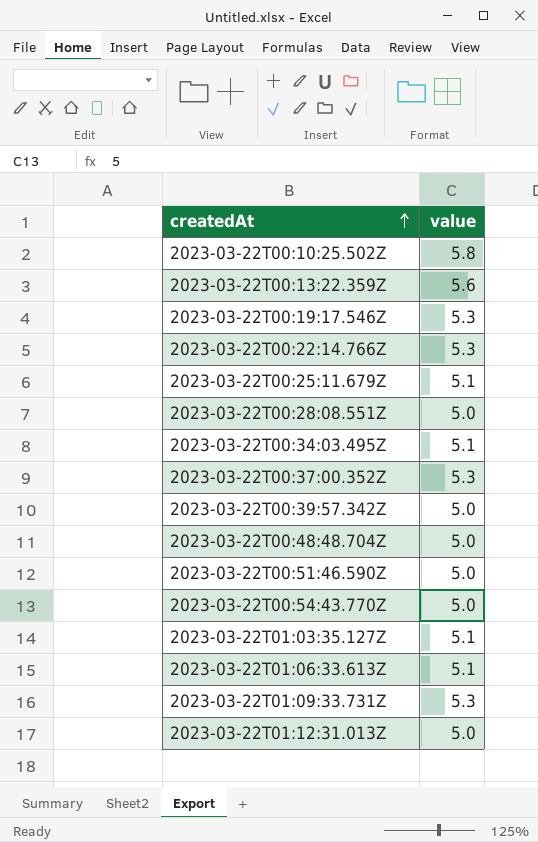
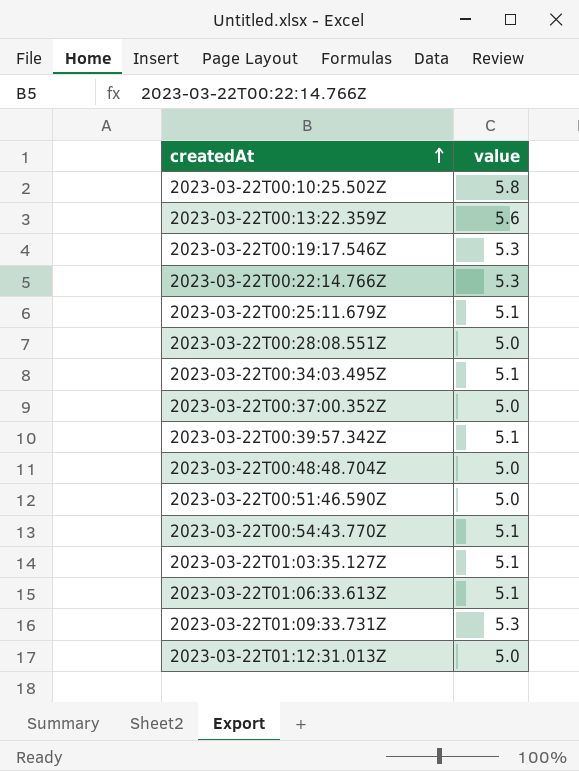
2023-03-22T00:37:00.352Z | value: 5.3 -> 5.0
2023-03-22T00:39:57.342Z | value: 5.0 -> 5.1
2023-03-22T00:54:43.770Z | value: 5.0 -> 5.1

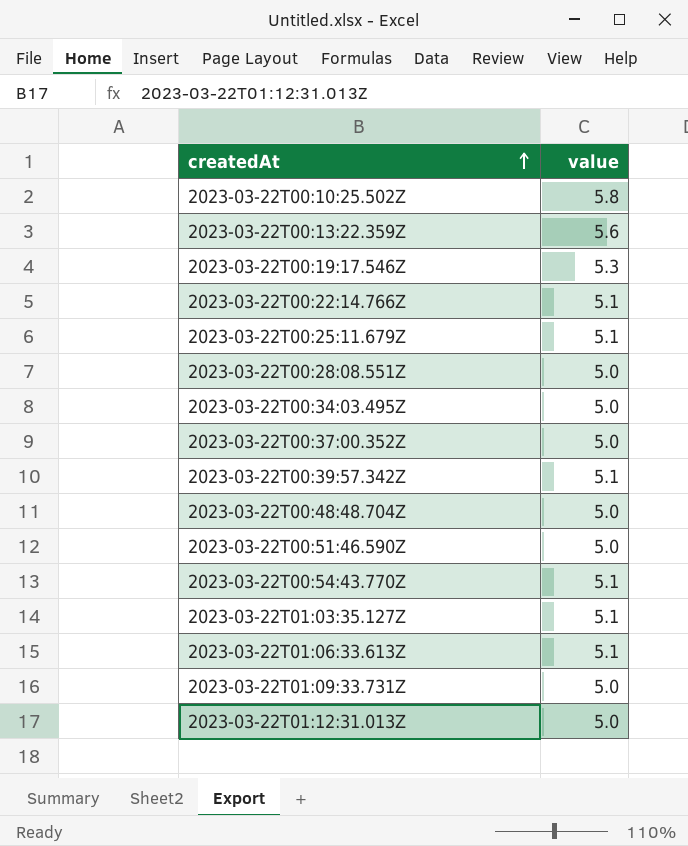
2023-03-22T00:22:14.766Z | value: 5.3 -> 5.1
2023-03-22T00:34:03.495Z | value: 5.1 -> 5.0
2023-03-22T01:09:33.731Z | value: 5.3 -> 5.0

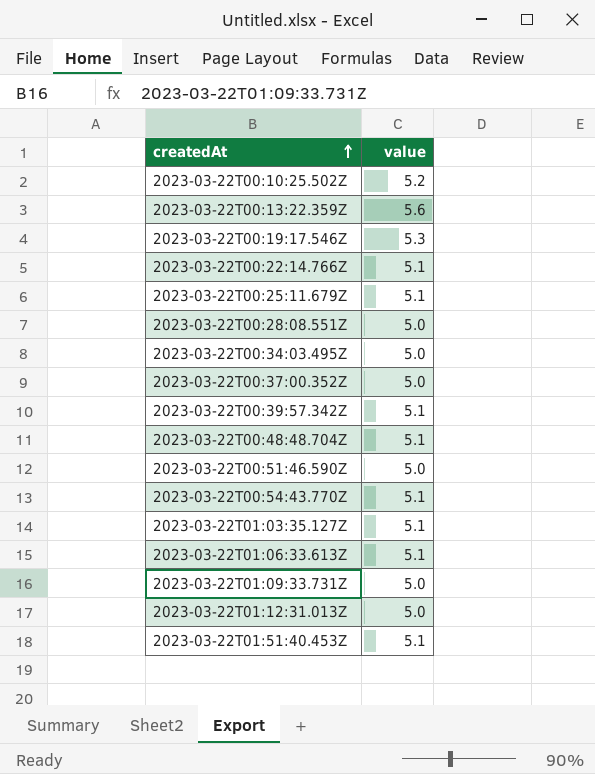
2023-03-22T00:10:25.502Z | value: 5.8 -> 5.2
2023-03-22T00:48:48.704Z | value: 5.0 -> 5.1
row 2023-03-22T01:51:40.453Z: none -> 5.1

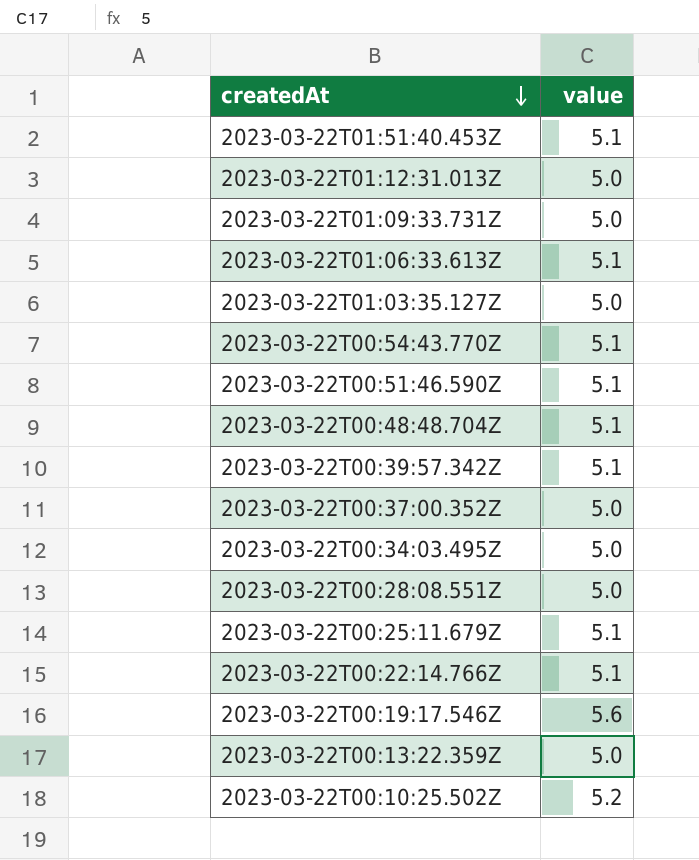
row order: createdAt ascending -> createdAt descending
2023-03-22T01:03:35.127Z | value: 5.1 -> 5.0
2023-03-22T00:51:46.590Z | value: 5.0 -> 5.1
2023-03-22T00:19:17.546Z | value: 5.3 -> 5.6
2023-03-22T00:13:22.359Z | value: 5.6 -> 5.0

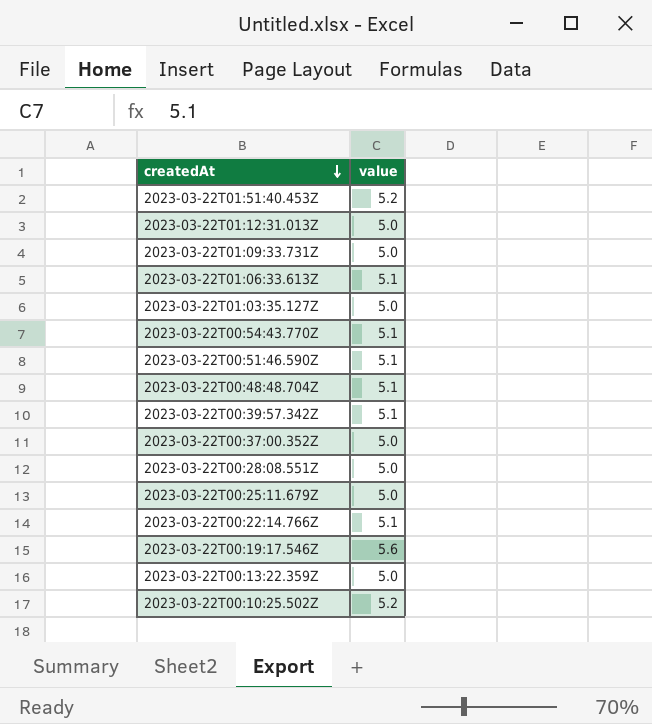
row 2023-03-22T00:34:03.495Z: 5.0 -> none
2023-03-22T01:51:40.453Z | value: 5.1 -> 5.2
2023-03-22T00:25:11.679Z | value: 5.1 -> 5.0

